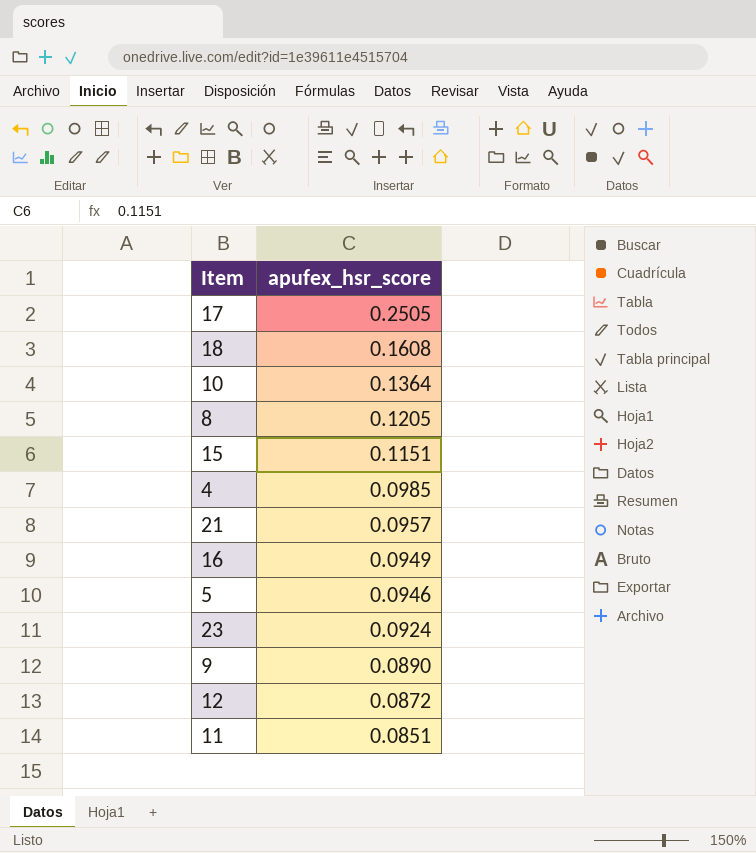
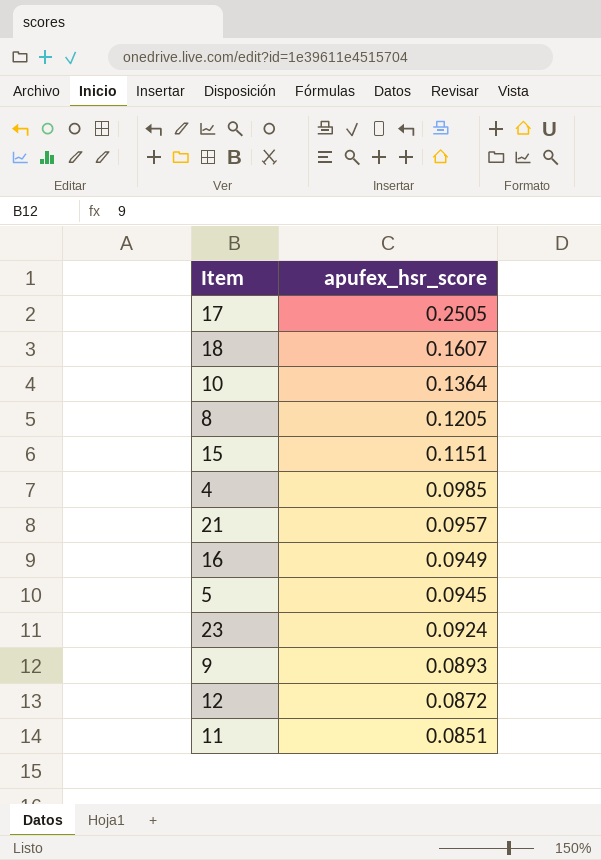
18 | apufex_hsr_score: 0.1608 -> 0.1607
5 | apufex_hsr_score: 0.0946 -> 0.0945
9 | apufex_hsr_score: 0.0890 -> 0.0893

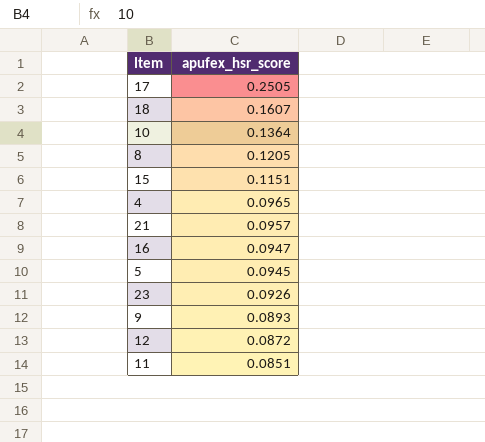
4 | apufex_hsr_score: 0.0985 -> 0.0965
16 | apufex_hsr_score: 0.0949 -> 0.0947
23 | apufex_hsr_score: 0.0924 -> 0.0926

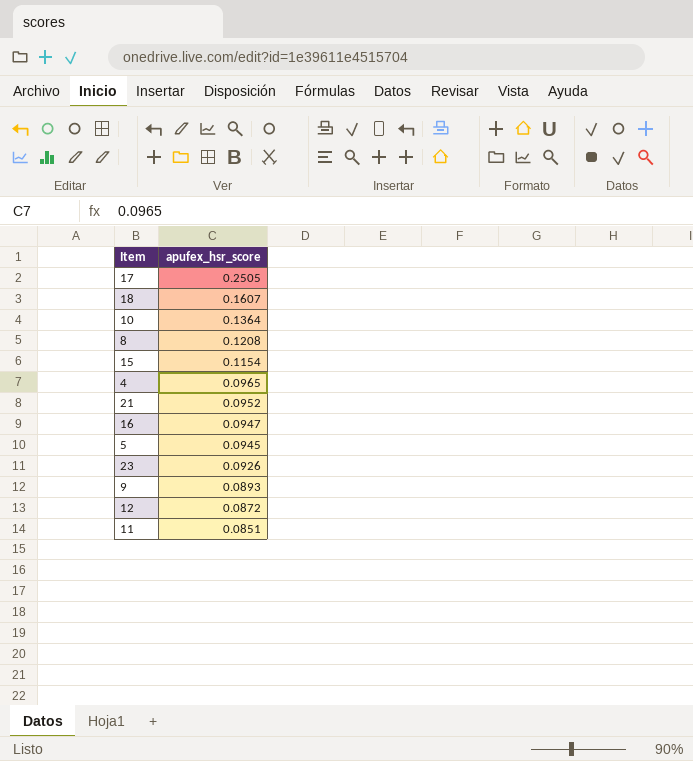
8 | apufex_hsr_score: 0.1205 -> 0.1208
15 | apufex_hsr_score: 0.1151 -> 0.1154
21 | apufex_hsr_score: 0.0957 -> 0.0952

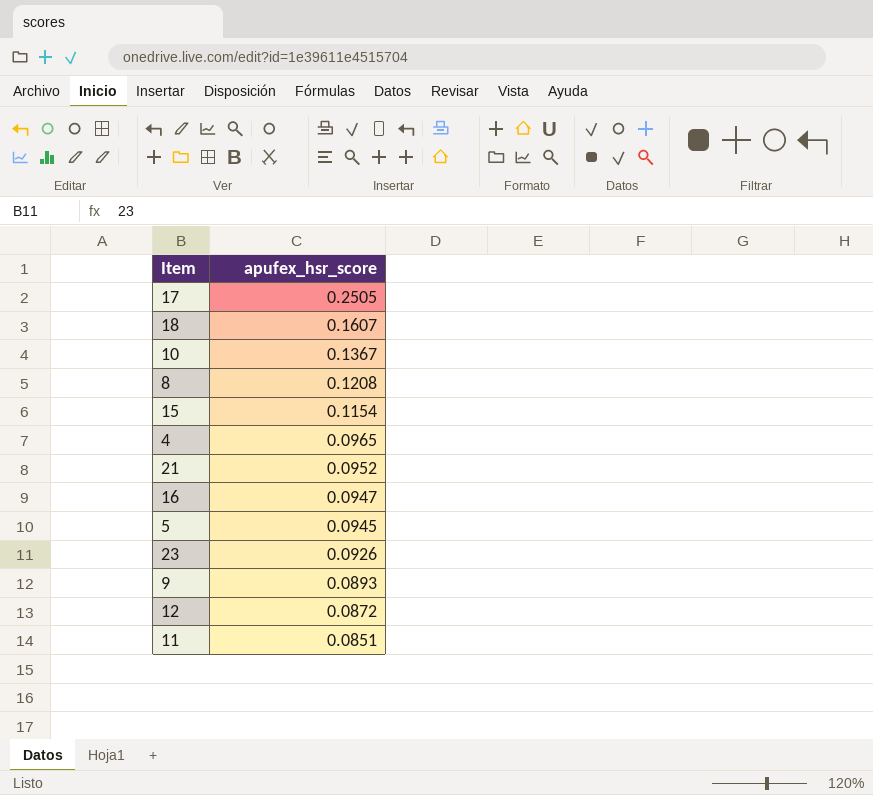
10 | apufex_hsr_score: 0.1364 -> 0.1367

